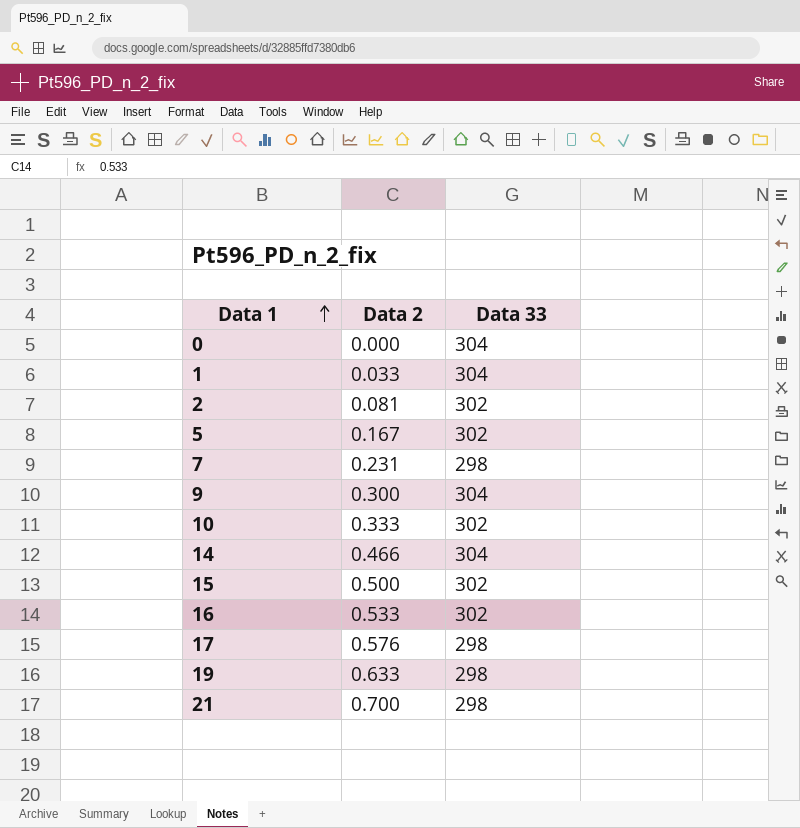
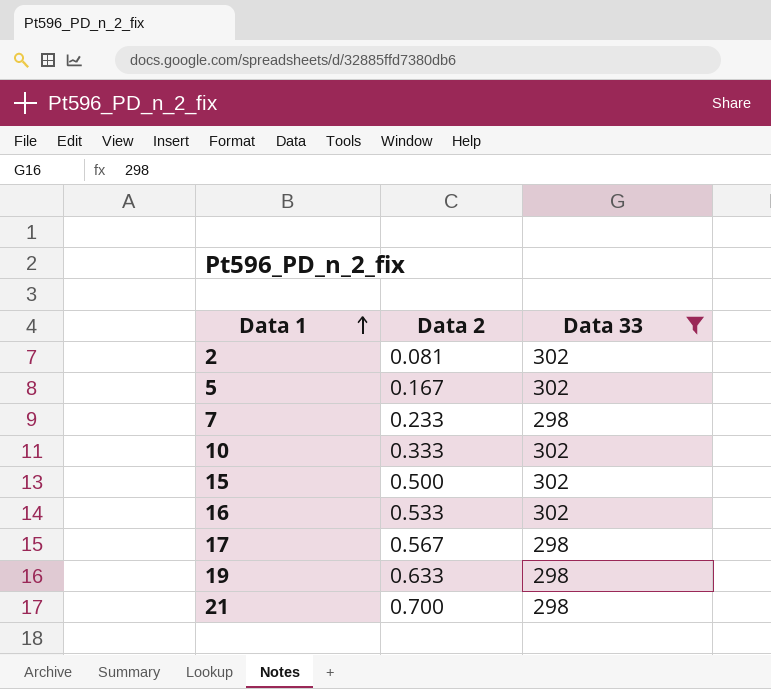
filter: none -> Data 33 != 304
7 | Data 2: 0.231 -> 0.233
17 | Data 2: 0.576 -> 0.567

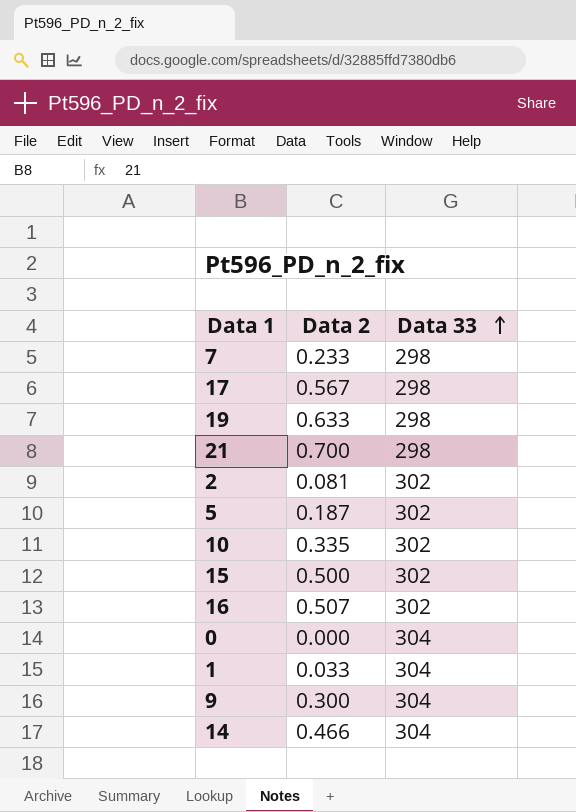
filter: Data 33 != 304 -> none
row order: Data 1 ascending -> Data 33 ascending
5 | Data 2: 0.167 -> 0.187
10 | Data 2: 0.333 -> 0.335
16 | Data 2: 0.533 -> 0.507

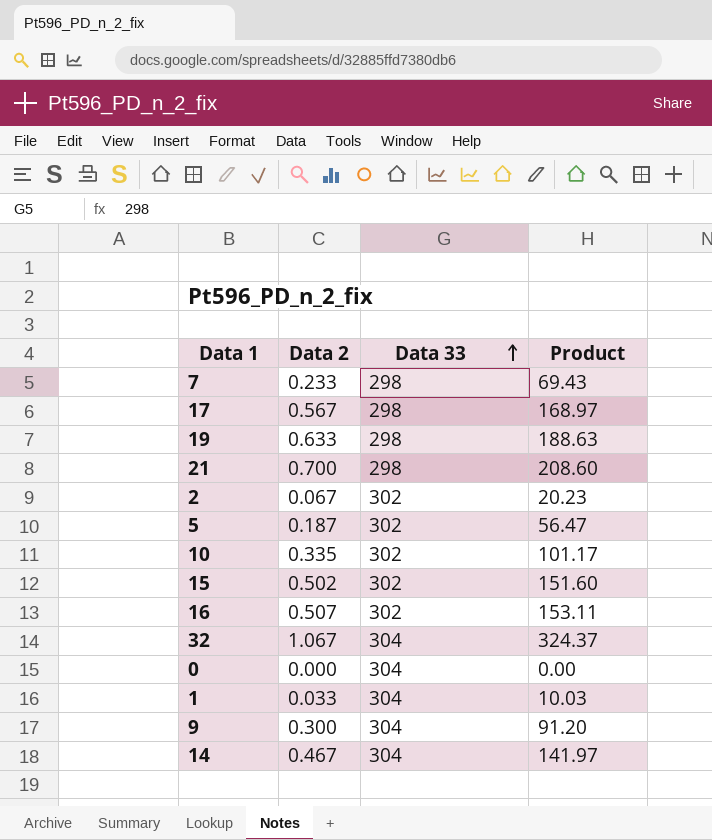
column Product | formula: none -> [Data 2] * [Data 33]
2 | Data 2: 0.081 -> 0.067
15 | Data 2: 0.500 -> 0.502
row 32: none -> 1.067 | 304 | 324.37
14 | Data 2: 0.466 -> 0.467

